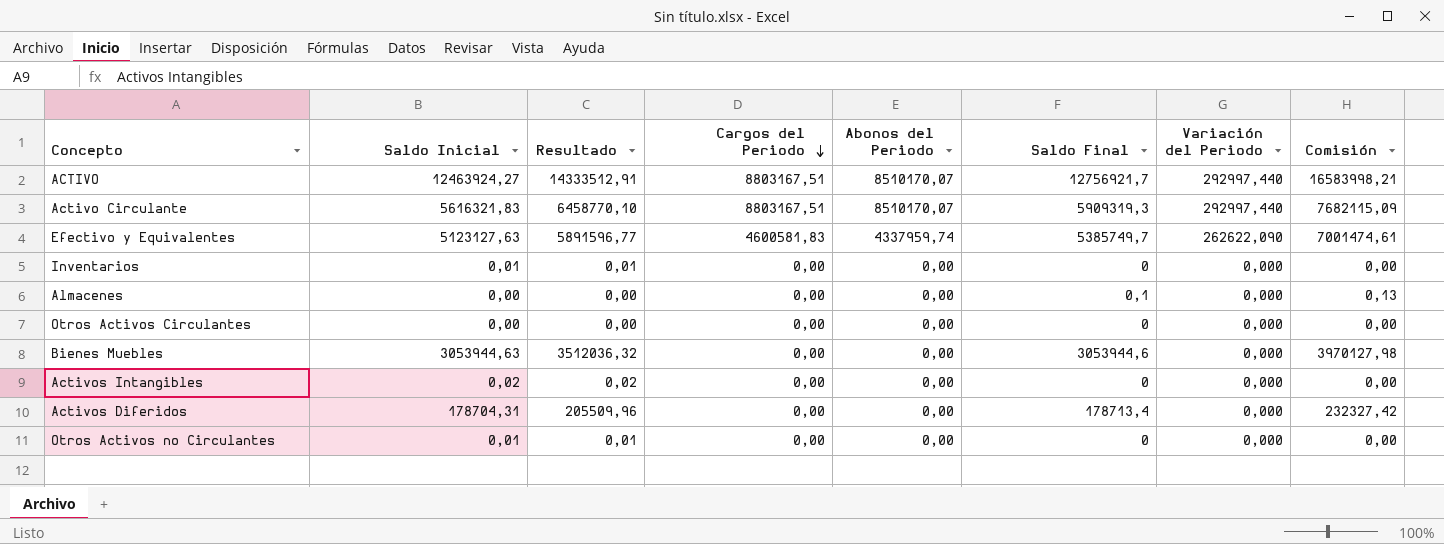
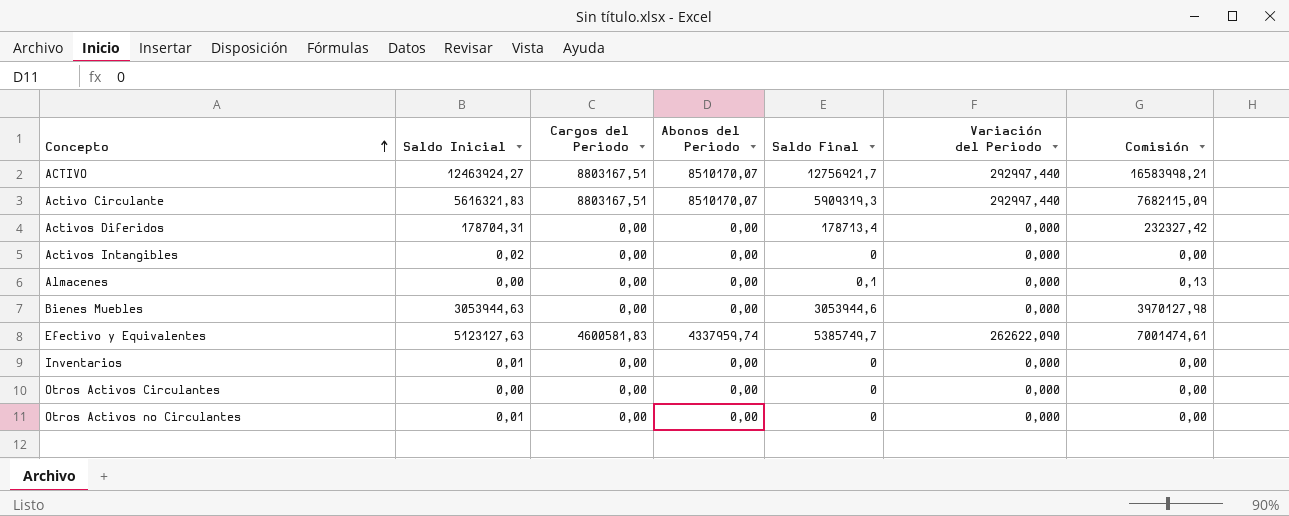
row order: Cargos del Periodo descending -> Concepto ascending
column Resultado | formula: [Saldo Inicial] * 1,15 -> none

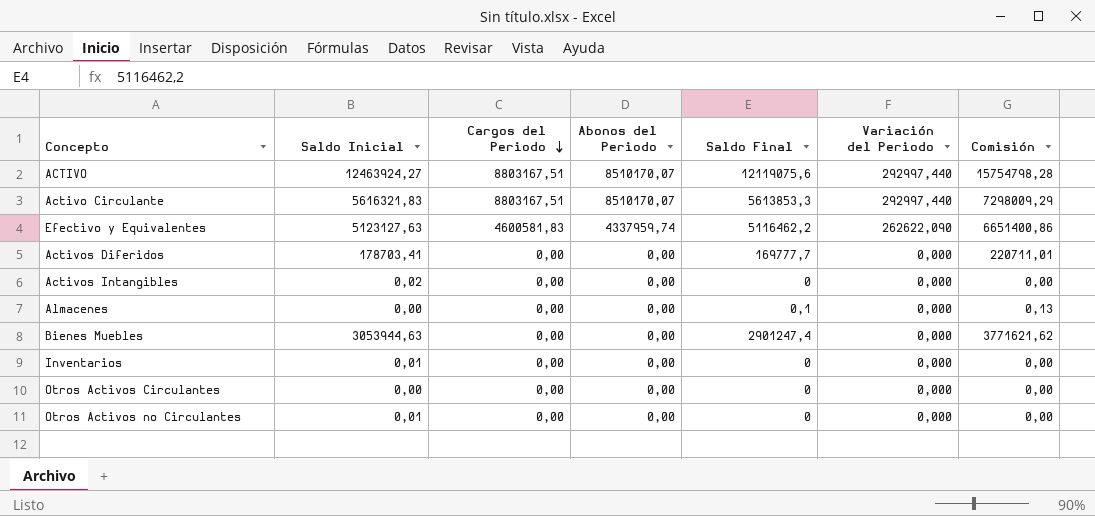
row order: Concepto ascending -> Cargos del Periodo descending
ACTIVO | Saldo Final: 12756921,7 -> 12119075,6
ACTIVO | Comisión: 16583998,21 -> 15754798,28
Activo Circulante | Saldo Final: 5909319,3 -> 5613853,3
Activo Circulante | Comisión: 7682115,09 -> 7298009,29
Efectivo y Equivalentes | Saldo Final: 5385749,7 -> 5116462,2
Efectivo y Equivalentes | Comisión: 7001474,61 -> 6651400,86
Activos Diferidos | Saldo Inicial: 178704,31 -> 178703,41
Activos Diferidos | Saldo Final: 178713,4 -> 169777,7
Activos Diferidos | Comisión: 232327,42 -> 220711,01
Bienes Muebles | Saldo Final: 3053944,6 -> 2901247,4
Bienes Muebles | Comisión: 3970127,98 -> 3771621,62

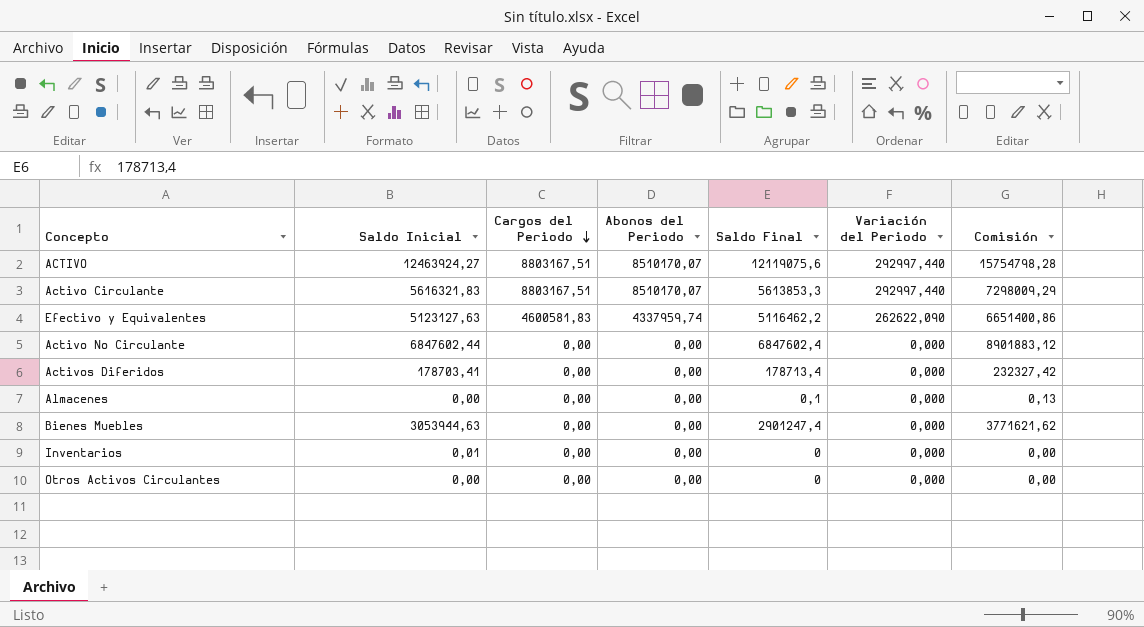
row Activos Intangibles: 0,02 | 0,00 | 0,00 | 0 | 0,000 | 0,00 -> none
row Otros Activos no Circulantes: 0,01 | 0,00 | 0,00 | 0 | 0,000 | 0,00 -> none
row Activo No Circulante: none -> 6847602,44 | 0,00 | 0,00 | 6847602,4 | 0,000 | 8901883,12
Activos Diferidos | Saldo Final: 169777,7 -> 178713,4
Activos Diferidos | Comisión: 220711,01 -> 232327,42

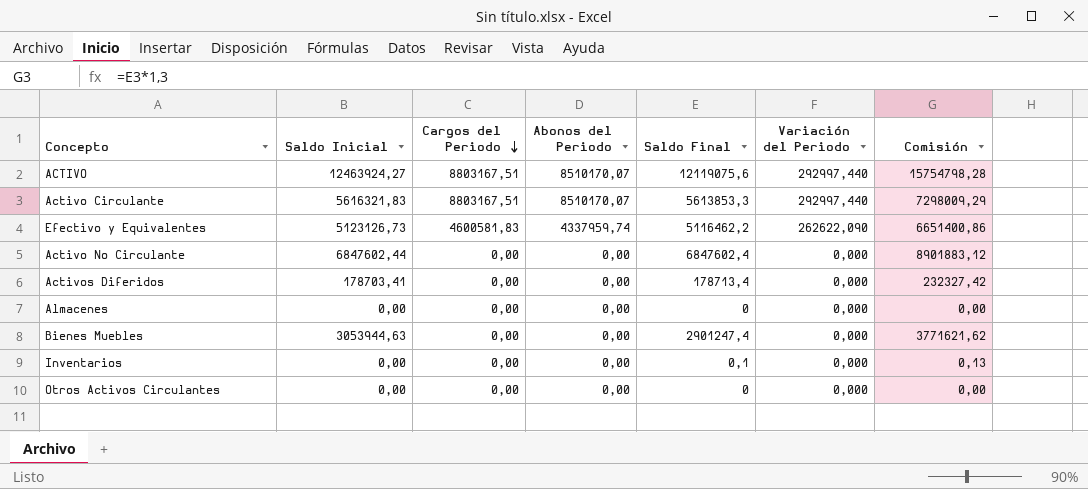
Efectivo y Equivalentes | Saldo Inicial: 5123127,63 -> 5123126,73
Almacenes | Saldo Final: 0,1 -> 0
Almacenes | Comisión: 0,13 -> 0,00
Inventarios | Saldo Inicial: 0,01 -> 0,00
Inventarios | Saldo Final: 0 -> 0,1
Inventarios | Comisión: 0,00 -> 0,13

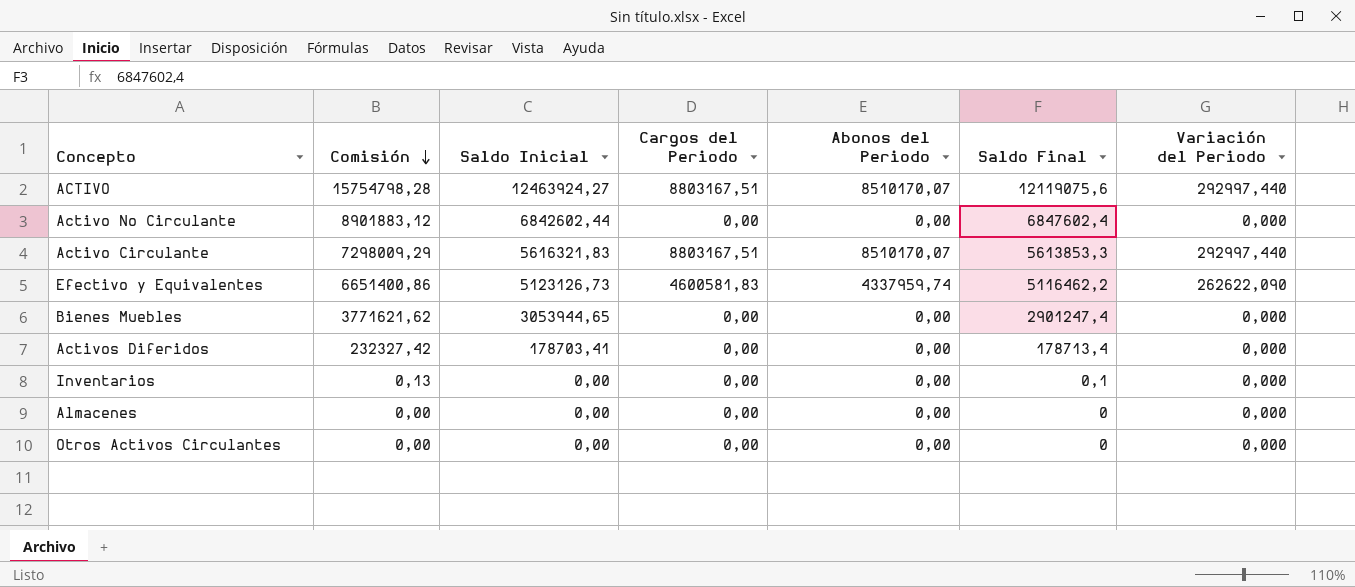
row order: Cargos del Periodo descending -> Comisión descending
column Comisión | position: 7 -> 2
Activo No Circulante | Saldo Inicial: 6847602,44 -> 6842602,44
Bienes Muebles | Saldo Inicial: 3053944,63 -> 3053944,65

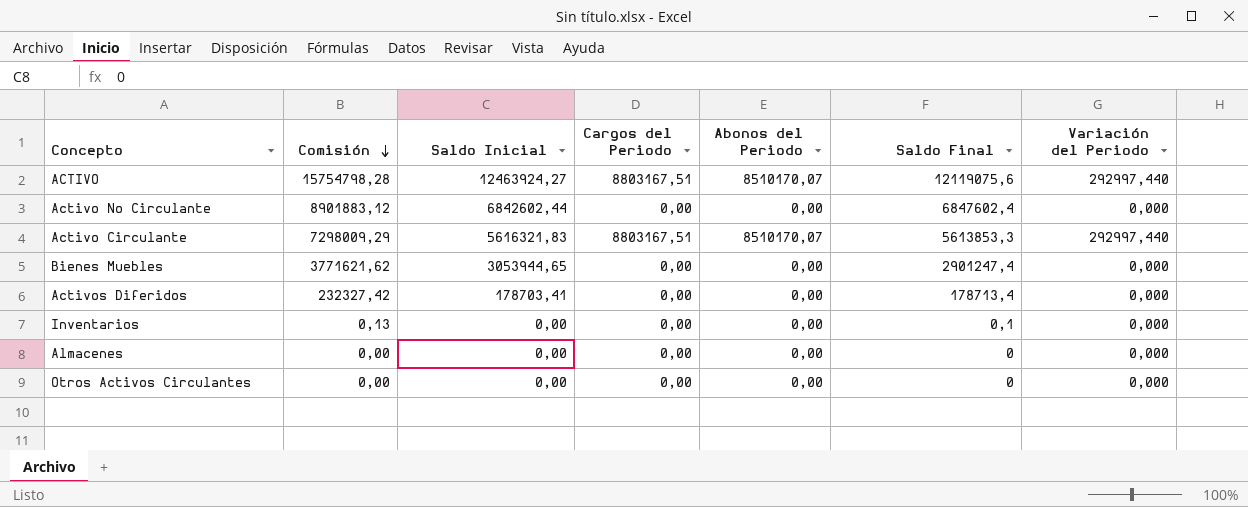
row Efectivo y Equivalentes: 6651400,86 | 5123126,73 | 4600581,83 | 4337959,74 | 5116462,2 | 262622,090 -> none

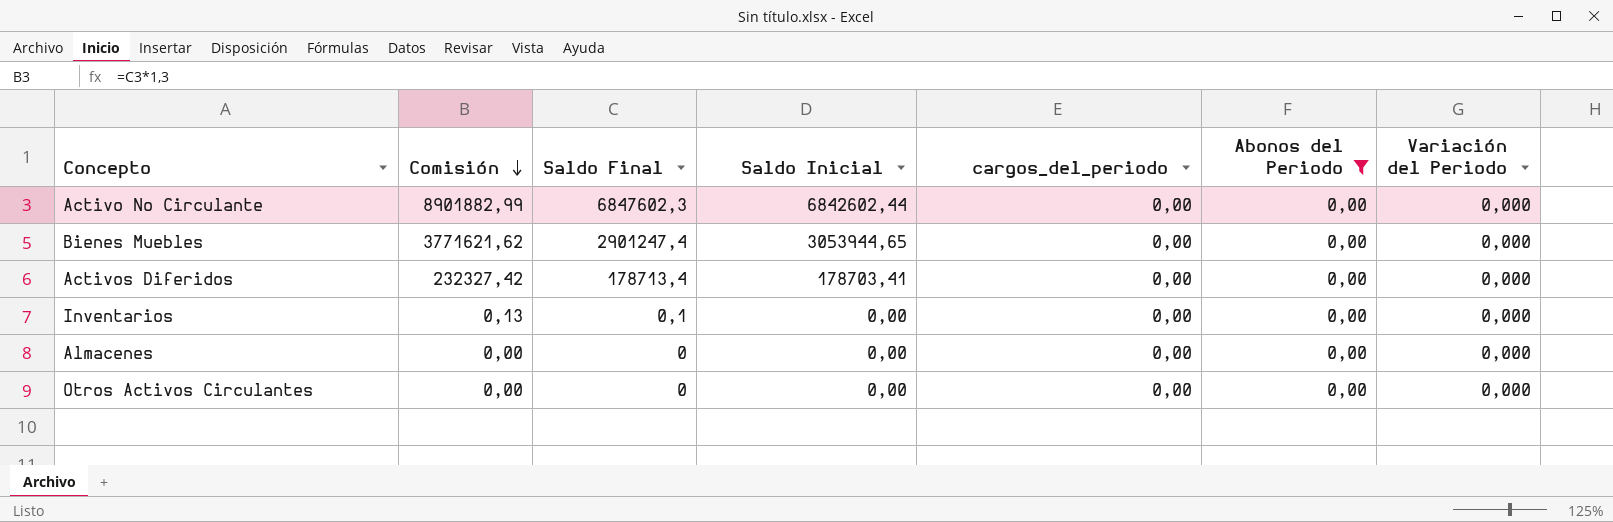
filter: none -> Abonos del Periodo = 0,00
column Saldo Final | position: 6 -> 3
column name: Cargos del Periodo -> cargos_del_periodo
Activo No Circulante | Comisión: 8901883,12 -> 8901882,99
Activo No Circulante | Saldo Final: 6847602,4 -> 6847602,3

